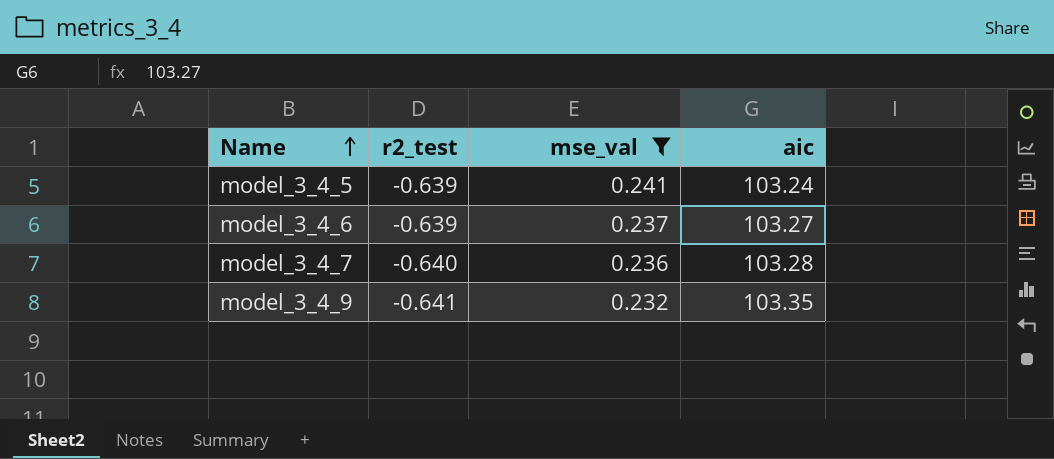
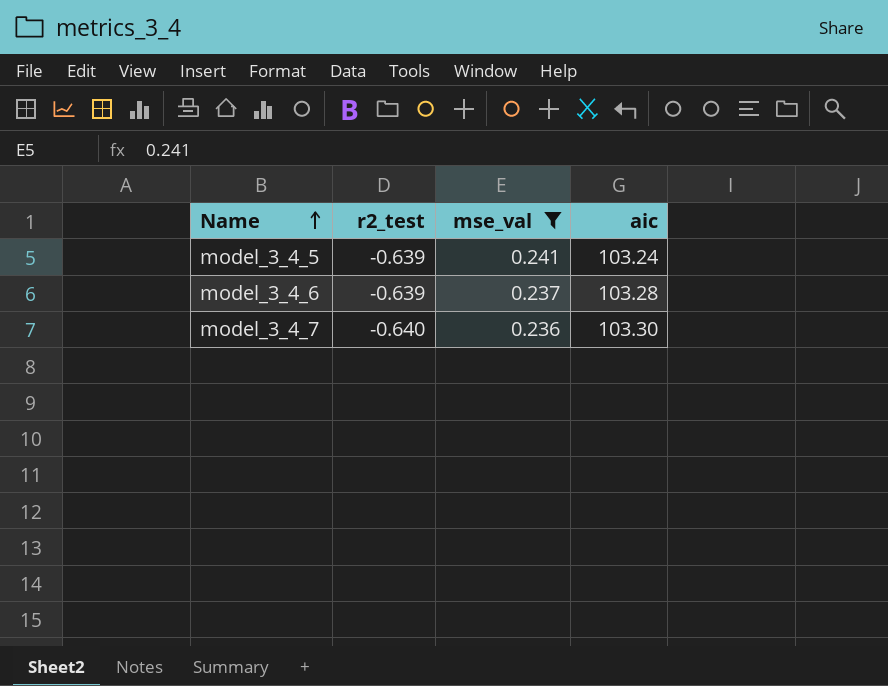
row model_3_4_9: -0.641 | 0.232 | 103.35 -> none
model_3_4_6 | aic: 103.27 -> 103.28
model_3_4_7 | aic: 103.28 -> 103.30

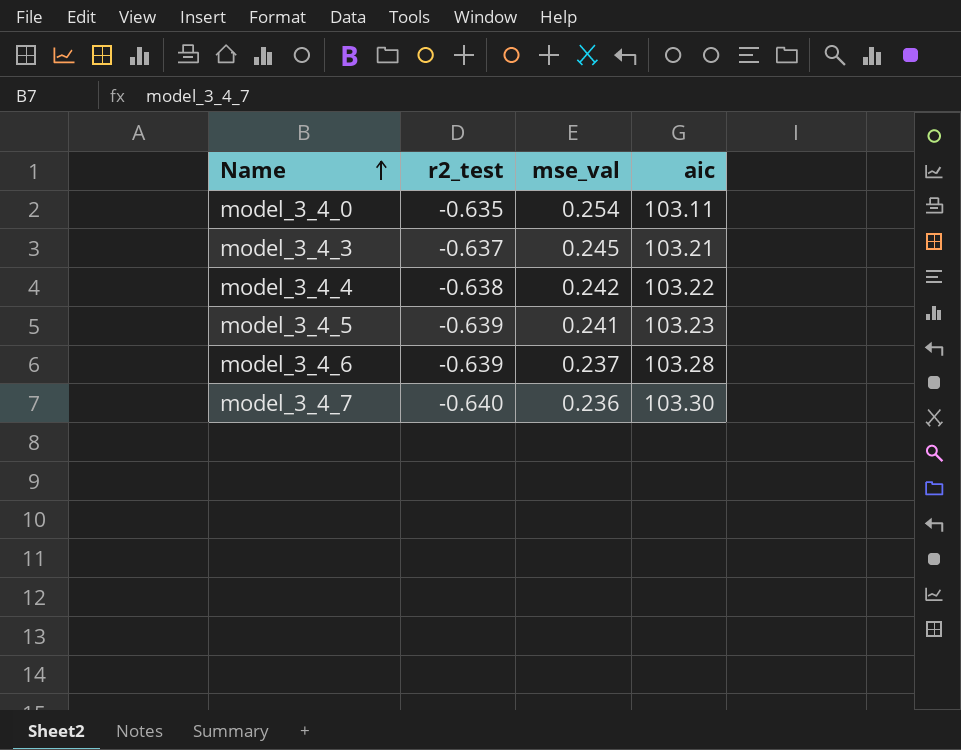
filter: mse_val <= 0.241 -> none
model_3_4_5 | aic: 103.24 -> 103.23

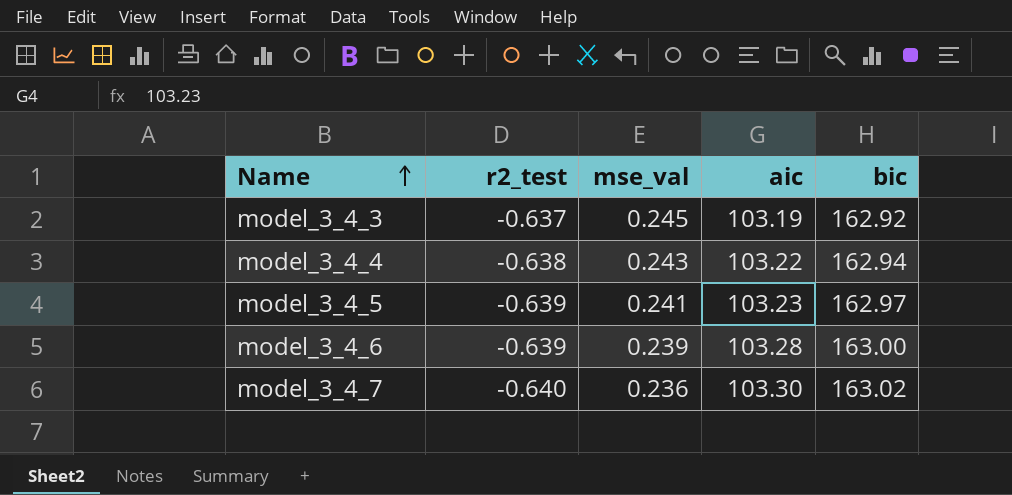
column bic | position: none -> 5
row model_3_4_0: -0.635 | 0.254 | 103.11 -> none
model_3_4_3 | aic: 103.21 -> 103.19
model_3_4_4 | mse_val: 0.242 -> 0.243
model_3_4_6 | mse_val: 0.237 -> 0.239

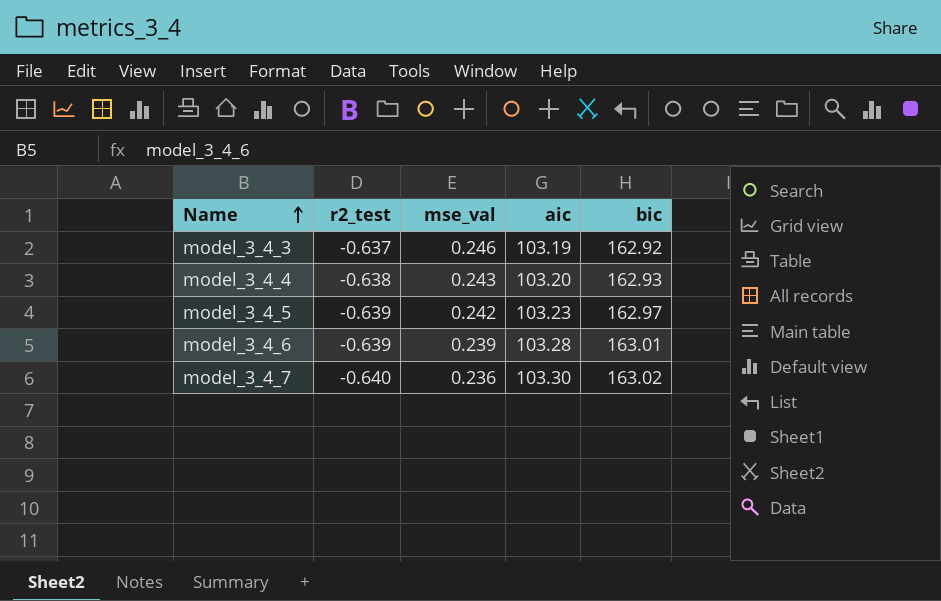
model_3_4_3 | mse_val: 0.245 -> 0.246
model_3_4_4 | aic: 103.22 -> 103.20
model_3_4_4 | bic: 162.94 -> 162.93
model_3_4_5 | mse_val: 0.241 -> 0.242
model_3_4_6 | bic: 163.00 -> 163.01

